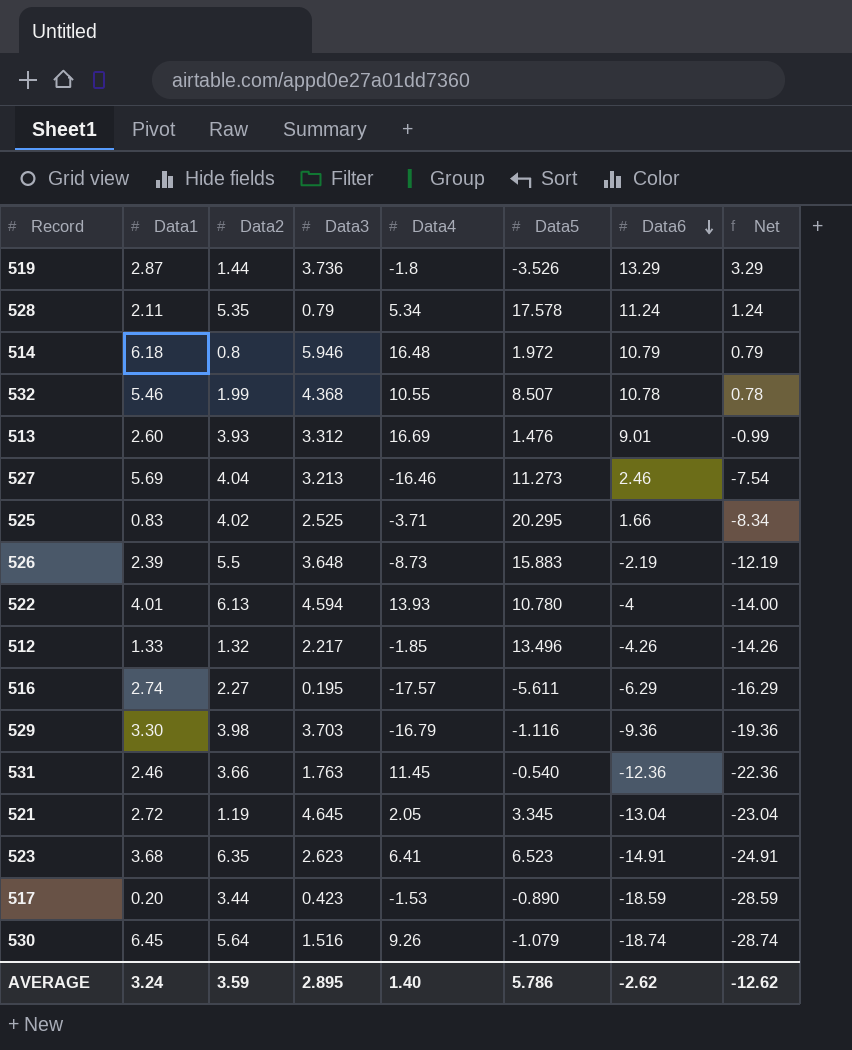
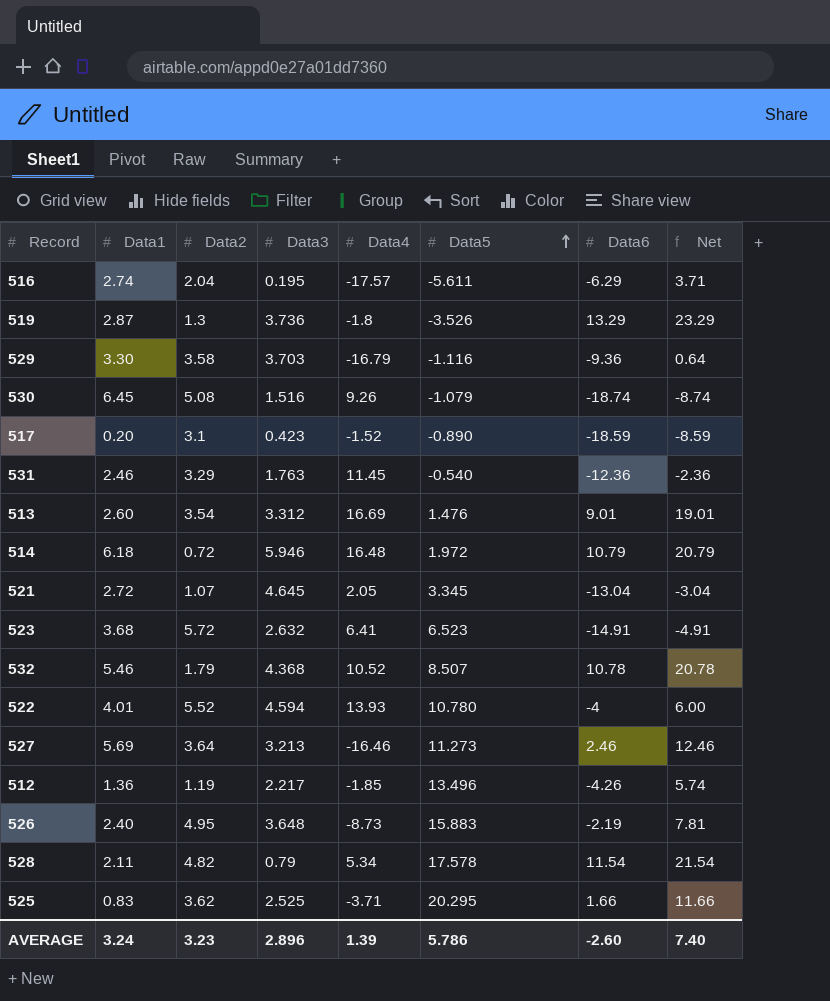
row order: Data6 descending -> Data5 ascending
column Net | formula: [Data6] - 10 -> [Data6] + 10
516 | Data2: 2.27 -> 2.04
519 | Data2: 1.44 -> 1.3
529 | Data2: 3.98 -> 3.58
530 | Data2: 5.64 -> 5.08
517 | Data2: 3.44 -> 3.1
517 | Data4: -1.53 -> -1.52
531 | Data2: 3.66 -> 3.29
513 | Data2: 3.93 -> 3.54
514 | Data2: 0.8 -> 0.72
521 | Data2: 1.19 -> 1.07
523 | Data2: 6.35 -> 5.72
523 | Data3: 2.623 -> 2.632
532 | Data2: 1.99 -> 1.79
532 | Data4: 10.55 -> 10.52
522 | Data2: 6.13 -> 5.52
527 | Data2: 4.04 -> 3.64
512 | Data1: 1.33 -> 1.36
512 | Data2: 1.32 -> 1.19
526 | Data1: 2.39 -> 2.40
526 | Data2: 5.5 -> 4.95
528 | Data2: 5.35 -> 4.82
528 | Data6: 11.24 -> 11.54
525 | Data2: 4.02 -> 3.62
AVERAGE | Data2: 3.59 -> 3.23
AVERAGE | Data3: 2.895 -> 2.896
AVERAGE | Data4: 1.40 -> 1.39
AVERAGE | Data6: -2.62 -> -2.60
AVERAGE | Net: -12.62 -> 7.40

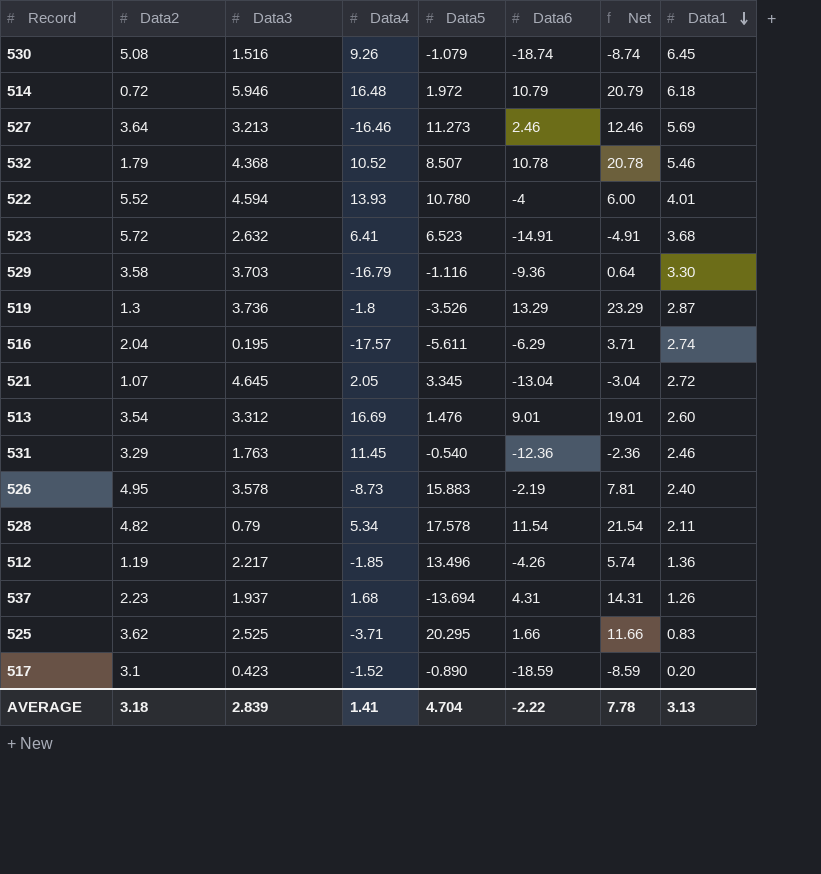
row order: Data5 ascending -> Data1 descending
column Data1 | position: 2 -> 8
526 | Data3: 3.648 -> 3.578
row 537: none -> 2.23 | 1.937 | 1.68 | -13.694 | 4.31 | 14.31 | 1.26
AVERAGE | Data2: 3.23 -> 3.18
AVERAGE | Data3: 2.896 -> 2.839
AVERAGE | Data4: 1.39 -> 1.41
AVERAGE | Data5: 5.786 -> 4.704
AVERAGE | Data6: -2.60 -> -2.22
AVERAGE | Net: 7.40 -> 7.78
AVERAGE | Data1: 3.24 -> 3.13

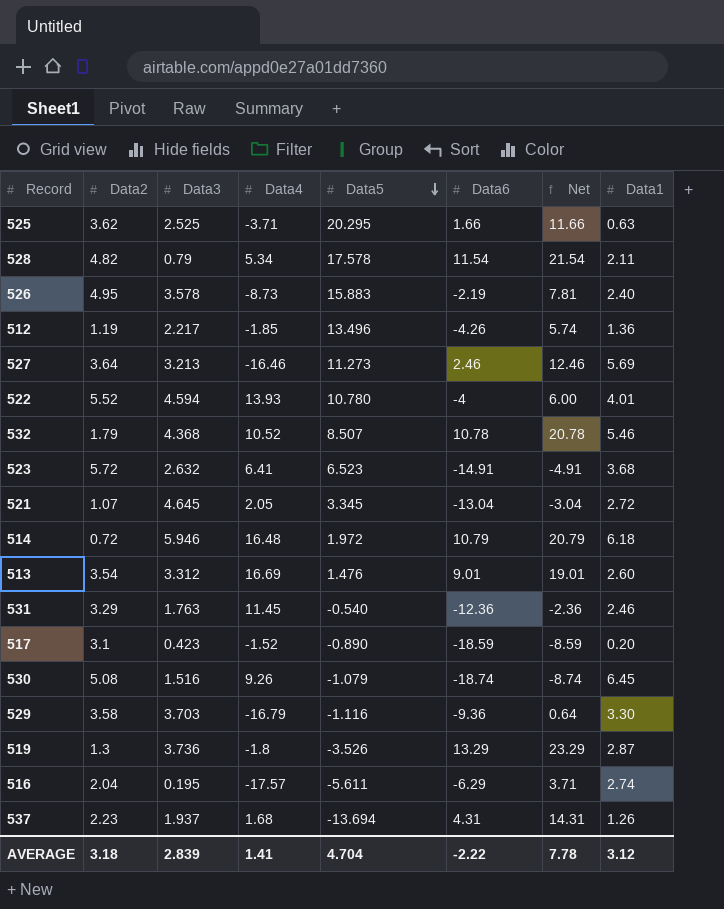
row order: Data1 descending -> Data5 descending
525 | Data1: 0.83 -> 0.63
AVERAGE | Data1: 3.13 -> 3.12

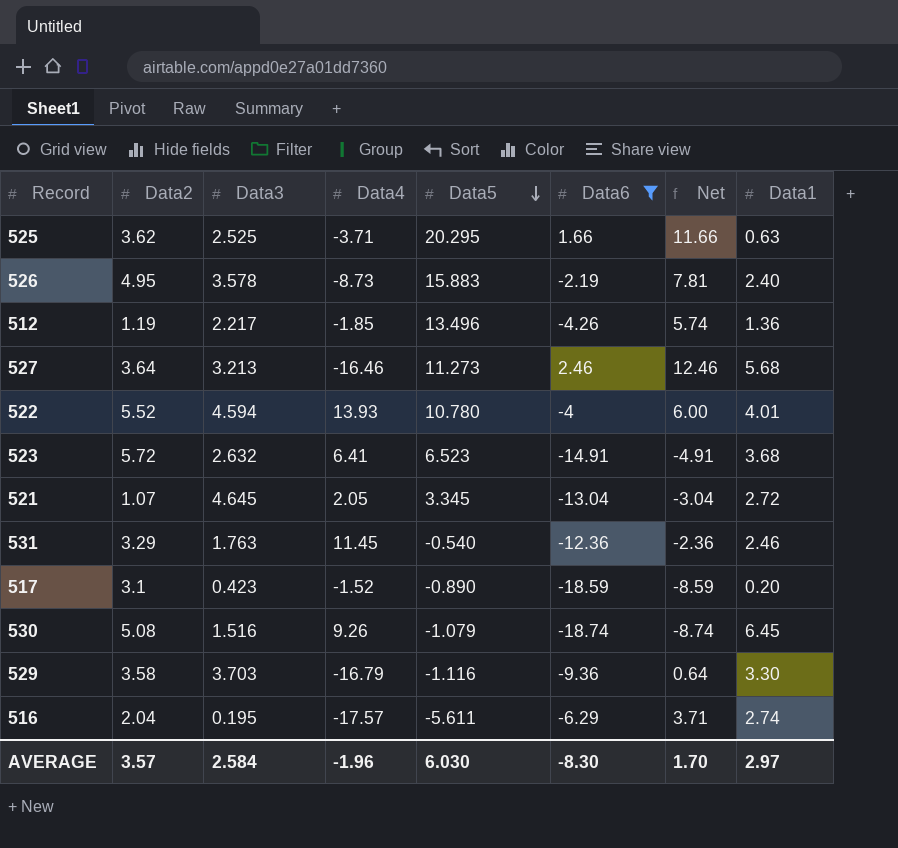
filter: none -> Data6 <= 2.46
527 | Data1: 5.69 -> 5.68
AVERAGE | Data2: 3.18 -> 3.57
AVERAGE | Data3: 2.839 -> 2.584
AVERAGE | Data4: 1.41 -> -1.96
AVERAGE | Data5: 4.704 -> 6.030
AVERAGE | Data6: -2.22 -> -8.30
AVERAGE | Net: 7.78 -> 1.70
AVERAGE | Data1: 3.12 -> 2.97

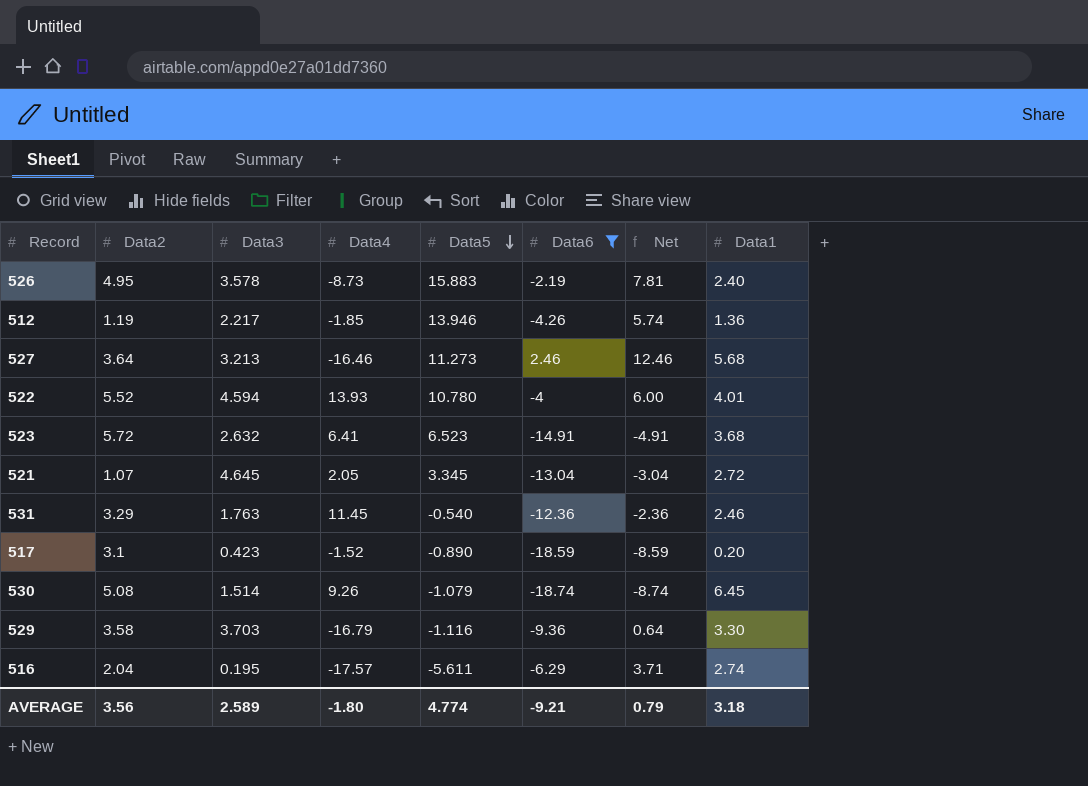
row 525: 3.62 | 2.525 | -3.71 | 20.295 | 1.66 | 11.66 | 0.63 -> none
512 | Data5: 13.496 -> 13.946
530 | Data3: 1.516 -> 1.514
AVERAGE | Data2: 3.57 -> 3.56
AVERAGE | Data3: 2.584 -> 2.589
AVERAGE | Data4: -1.96 -> -1.80
AVERAGE | Data5: 6.030 -> 4.774
AVERAGE | Data6: -8.30 -> -9.21
AVERAGE | Net: 1.70 -> 0.79
AVERAGE | Data1: 2.97 -> 3.18

